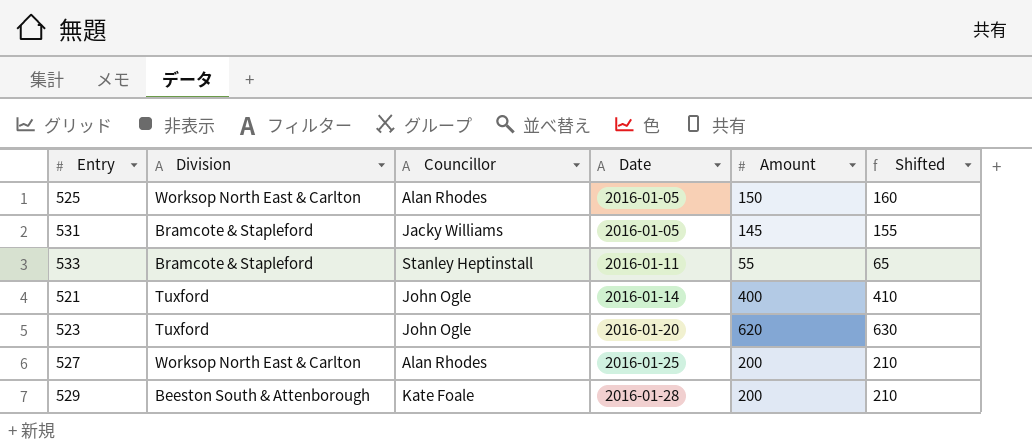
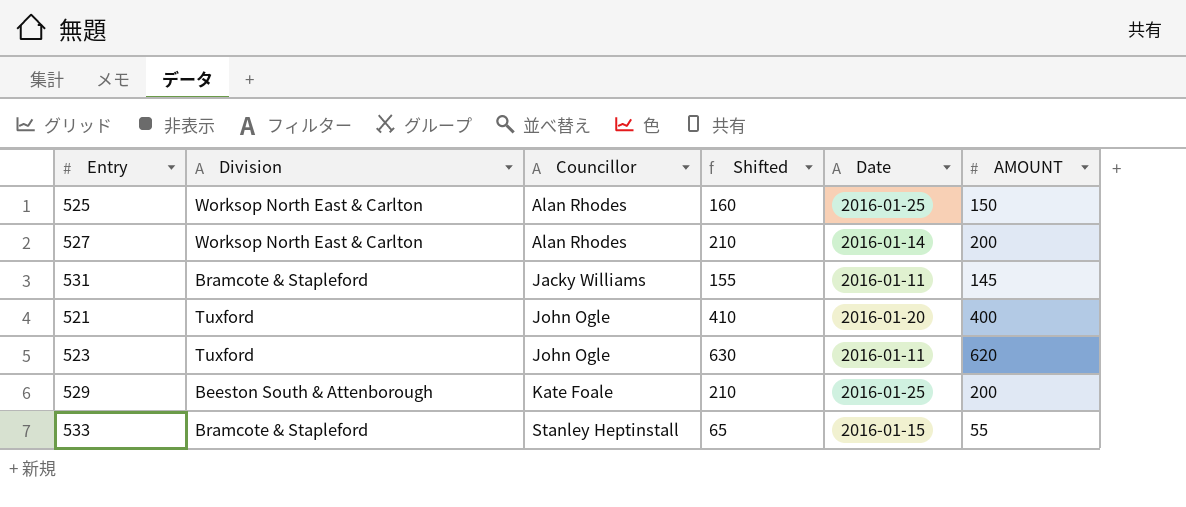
row order: Date ascending -> Councillor ascending
column Shifted | position: 6 -> 4
column name: Amount -> AMOUNT
525 | Date: 2016-01-05 -> 2016-01-25
527 | Date: 2016-01-25 -> 2016-01-14
531 | Date: 2016-01-05 -> 2016-01-11
521 | Date: 2016-01-14 -> 2016-01-20
523 | Date: 2016-01-20 -> 2016-01-11
529 | Date: 2016-01-28 -> 2016-01-25
533 | Date: 2016-01-11 -> 2016-01-15

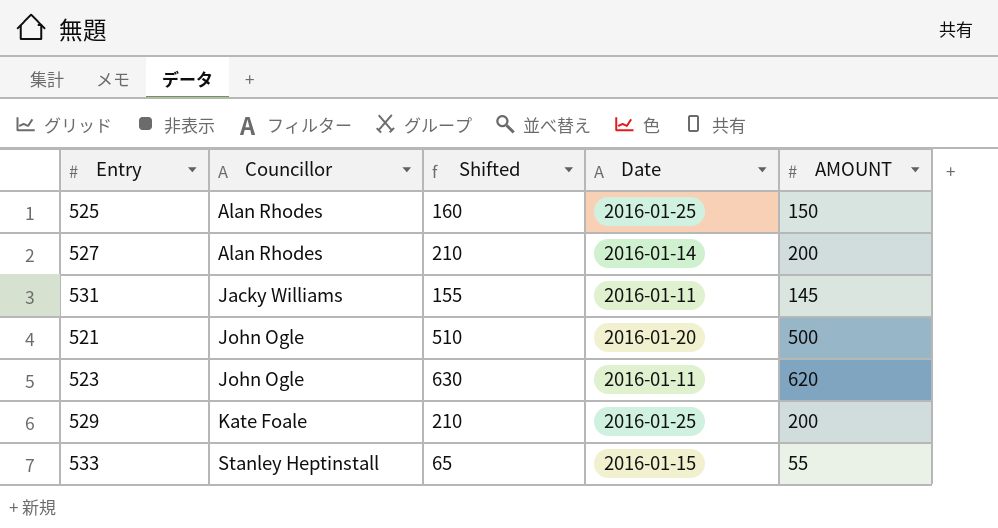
column Division | position: 2 -> none
521 | Shifted: 410 -> 510
521 | AMOUNT: 400 -> 500

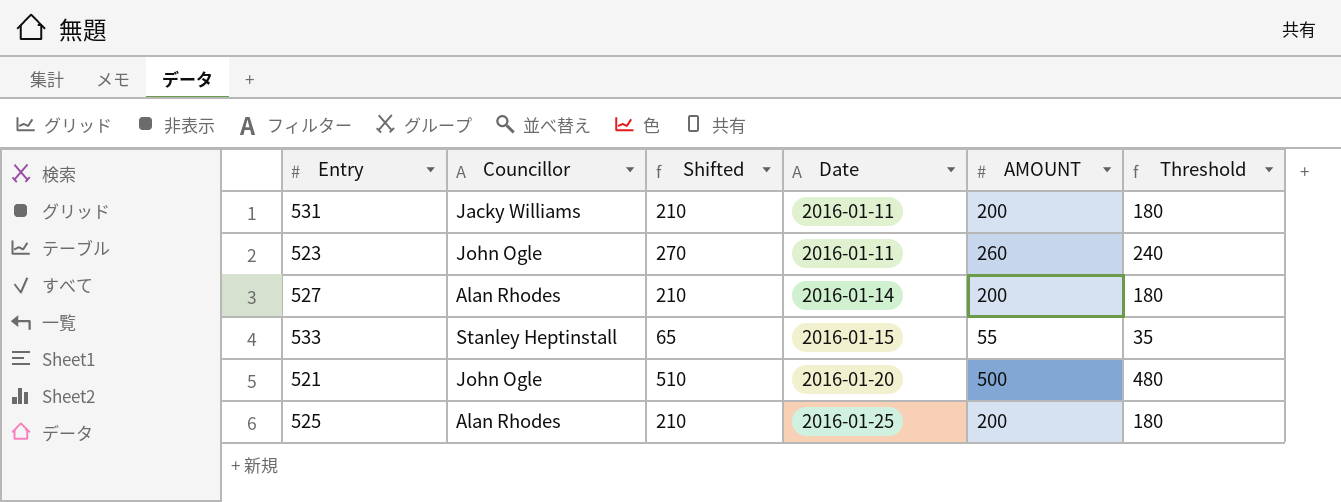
row order: Councillor ascending -> Date ascending
column Threshold | formula: none -> [AMOUNT] - 20
row 529: Kate Foale | 210 | 2016-01-25 | 200 -> none
531 | Shifted: 155 -> 210
531 | AMOUNT: 145 -> 200
523 | Shifted: 630 -> 270
523 | AMOUNT: 620 -> 260
525 | Shifted: 160 -> 210
525 | AMOUNT: 150 -> 200

